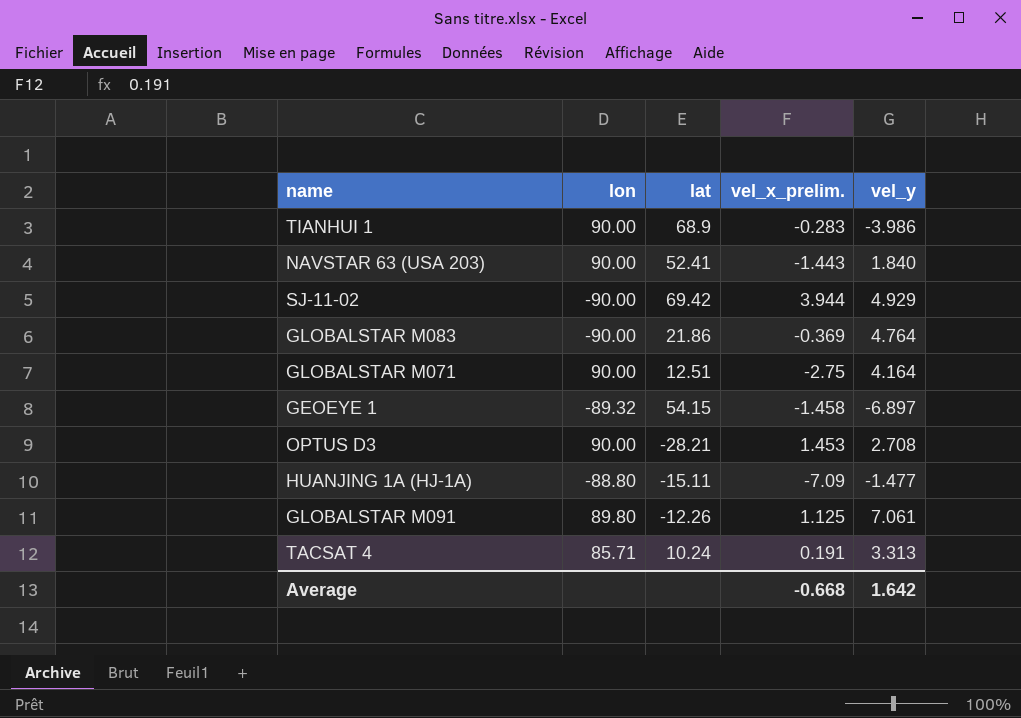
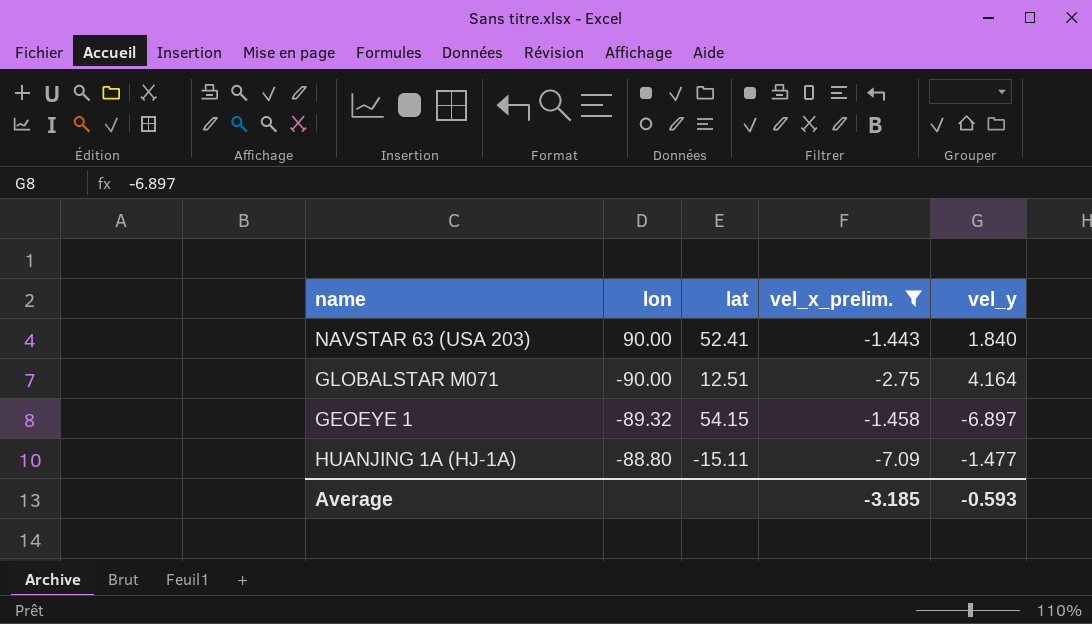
filter: none -> vel_x_prelim. <= -1.443
GLOBALSTAR M071 | lon: 90.00 -> -90.00
Average | vel_x_prelim.: -0.668 -> -3.185
Average | vel_y: 1.642 -> -0.593

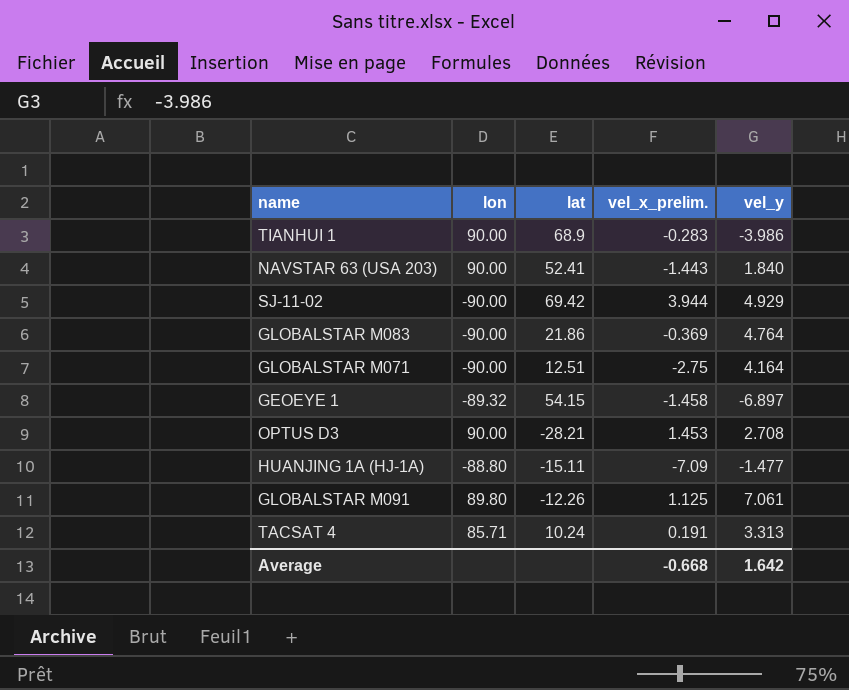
filter: vel_x_prelim. <= -1.443 -> none
Average | vel_x_prelim.: -3.185 -> -0.668
Average | vel_y: -0.593 -> 1.642

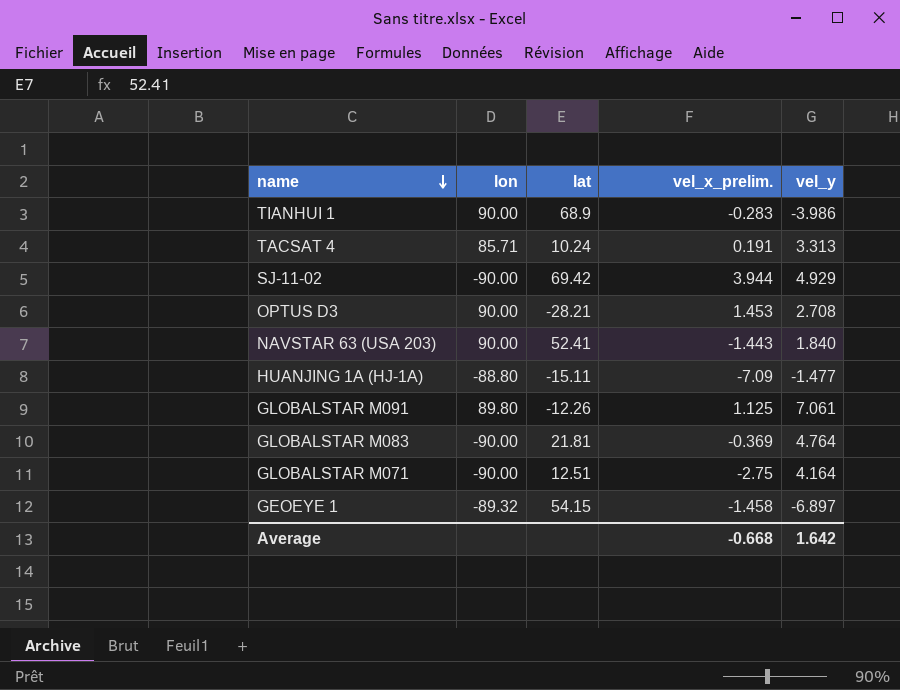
row order: none -> name descending
GLOBALSTAR M083 | lat: 21.86 -> 21.81

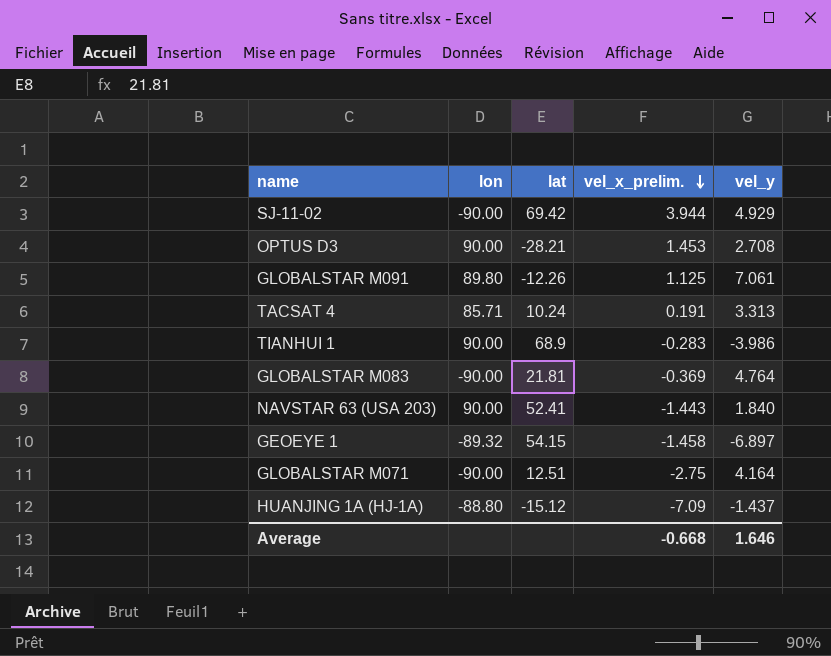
row order: name descending -> vel_x_prelim. descending
HUANJING 1A (HJ-1A) | lat: -15.11 -> -15.12
HUANJING 1A (HJ-1A) | vel_y: -1.477 -> -1.437
Average | vel_y: 1.642 -> 1.646

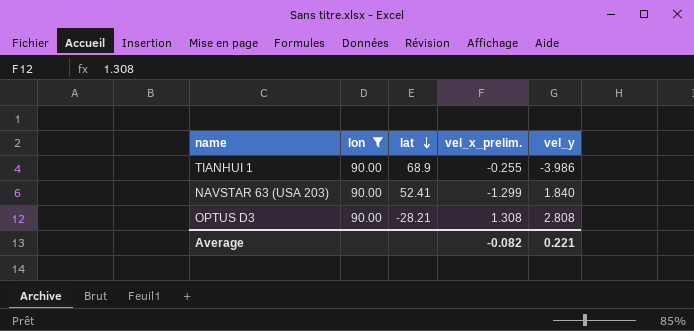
filter: none -> lon = 90.00
row order: vel_x_prelim. descending -> lat descending
TIANHUI 1 | vel_x_prelim.: -0.283 -> -0.255
NAVSTAR 63 (USA 203) | vel_x_prelim.: -1.443 -> -1.299
OPTUS D3 | vel_x_prelim.: 1.453 -> 1.308
OPTUS D3 | vel_y: 2.708 -> 2.808
Average | vel_x_prelim.: -0.668 -> -0.082
Average | vel_y: 1.646 -> 0.221

